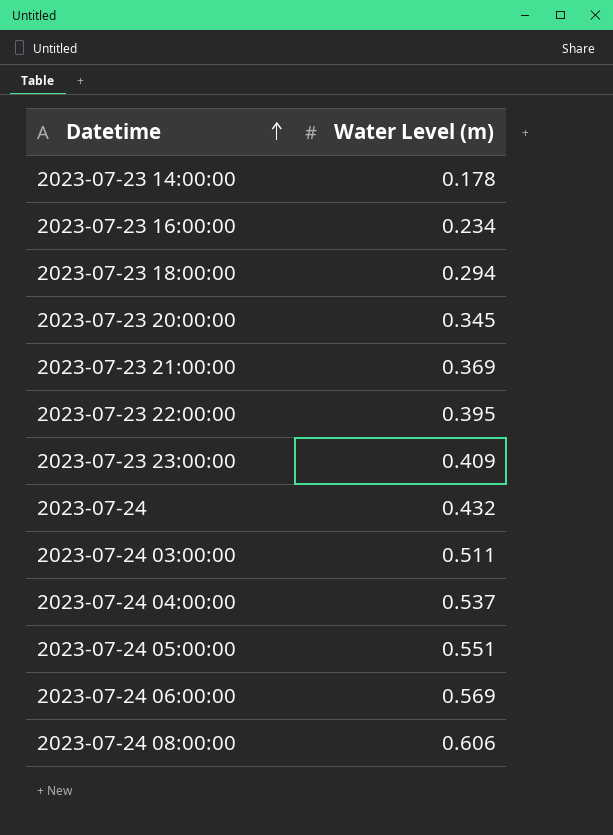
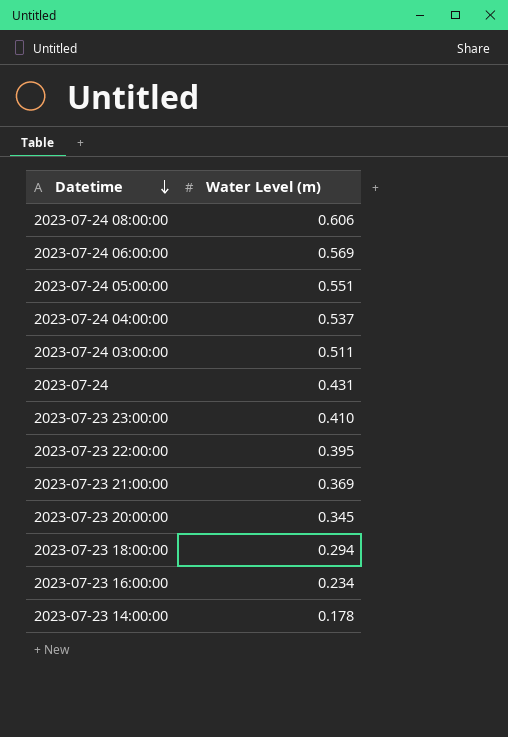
row order: Datetime ascending -> Datetime descending
2023-07-24 | Water Level (m): 0.432 -> 0.431
2023-07-23 23:00:00 | Water Level (m): 0.409 -> 0.410

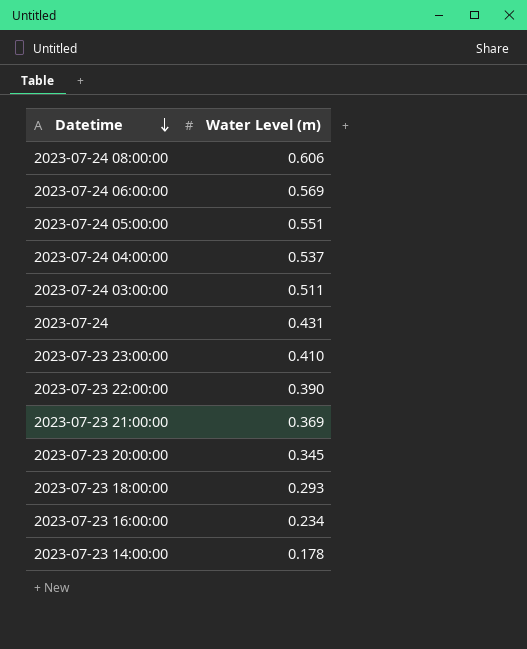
2023-07-23 22:00:00 | Water Level (m): 0.395 -> 0.390
2023-07-23 18:00:00 | Water Level (m): 0.294 -> 0.293

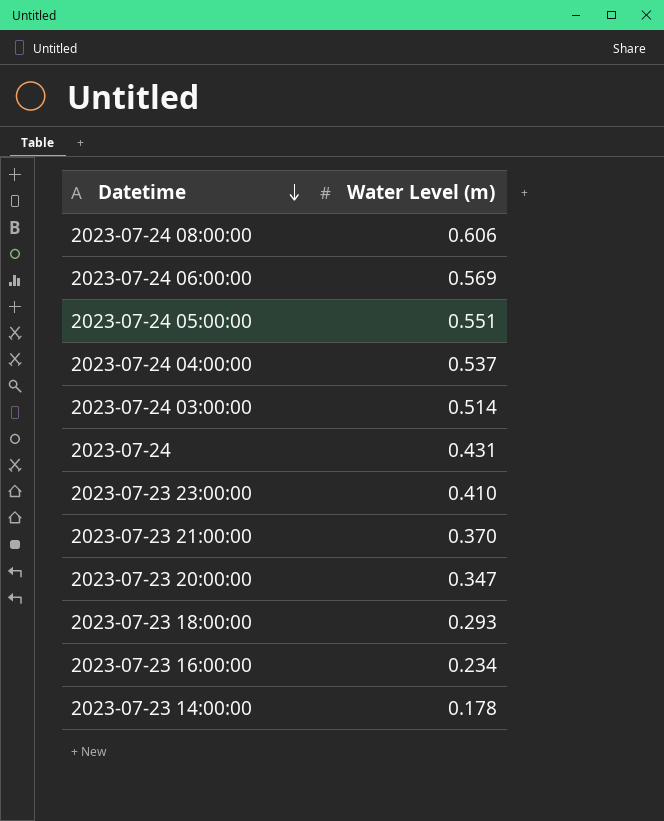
row 2023-07-23 22:00:00: 0.390 -> none
2023-07-24 03:00:00 | Water Level (m): 0.511 -> 0.514
2023-07-23 21:00:00 | Water Level (m): 0.369 -> 0.370
2023-07-23 20:00:00 | Water Level (m): 0.345 -> 0.347

